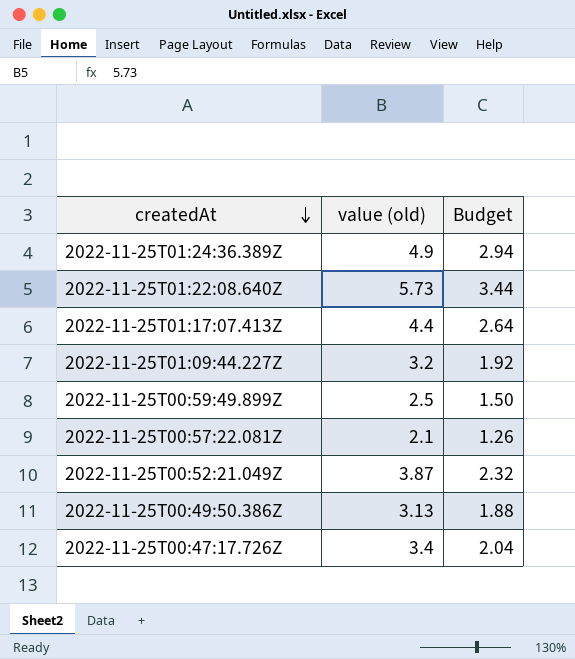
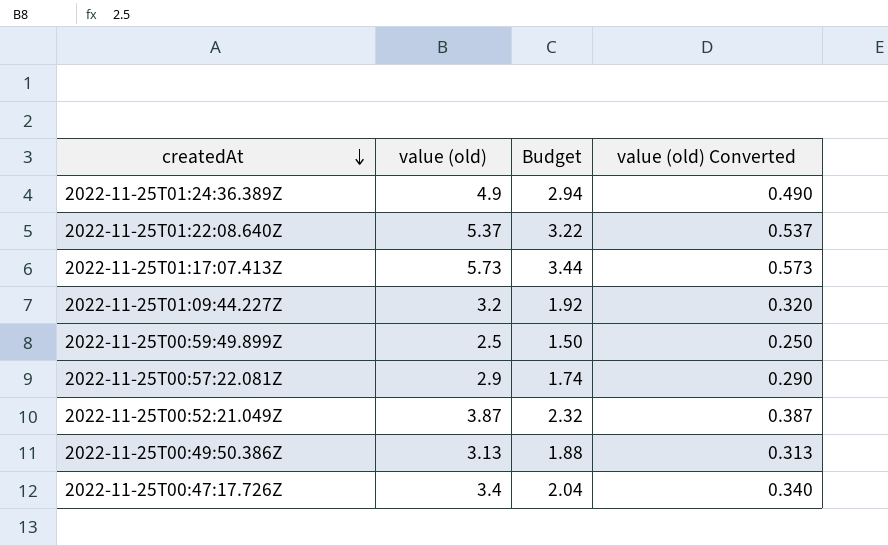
column value (old) Converted | formula: none -> [value (old)] * 0.1
2022-11-25T01:22:08.640Z | value (old): 5.73 -> 5.37
2022-11-25T01:22:08.640Z | Budget: 3.44 -> 3.22
2022-11-25T01:17:07.413Z | value (old): 4.4 -> 5.73
2022-11-25T01:17:07.413Z | Budget: 2.64 -> 3.44
2022-11-25T00:57:22.081Z | value (old): 2.1 -> 2.9
2022-11-25T00:57:22.081Z | Budget: 1.26 -> 1.74

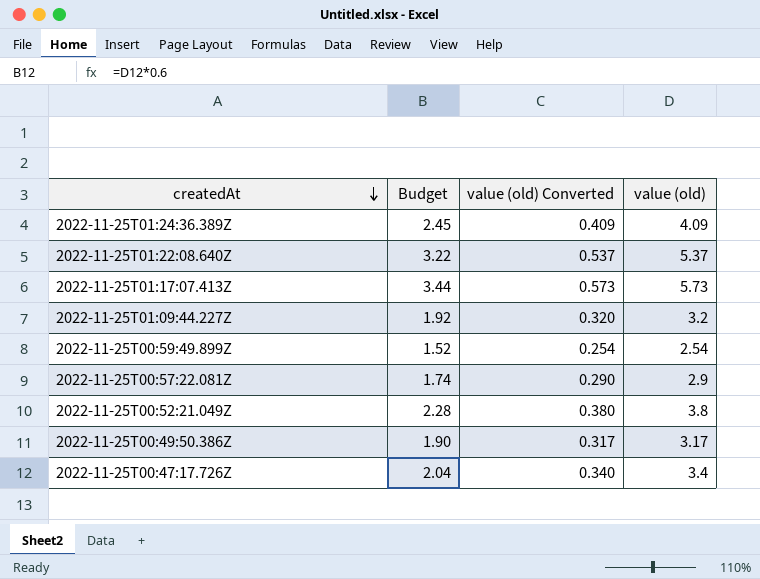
column value (old) | position: 2 -> 4
2022-11-25T01:24:36.389Z | Budget: 2.94 -> 2.45
2022-11-25T01:24:36.389Z | value (old) Converted: 0.490 -> 0.409
2022-11-25T01:24:36.389Z | value (old): 4.9 -> 4.09
2022-11-25T00:59:49.899Z | Budget: 1.50 -> 1.52
2022-11-25T00:59:49.899Z | value (old) Converted: 0.250 -> 0.254
2022-11-25T00:59:49.899Z | value (old): 2.5 -> 2.54
2022-11-25T00:52:21.049Z | Budget: 2.32 -> 2.28
2022-11-25T00:52:21.049Z | value (old) Converted: 0.387 -> 0.380
2022-11-25T00:52:21.049Z | value (old): 3.87 -> 3.8
2022-11-25T00:49:50.386Z | Budget: 1.88 -> 1.90
2022-11-25T00:49:50.386Z | value (old) Converted: 0.313 -> 0.317
2022-11-25T00:49:50.386Z | value (old): 3.13 -> 3.17

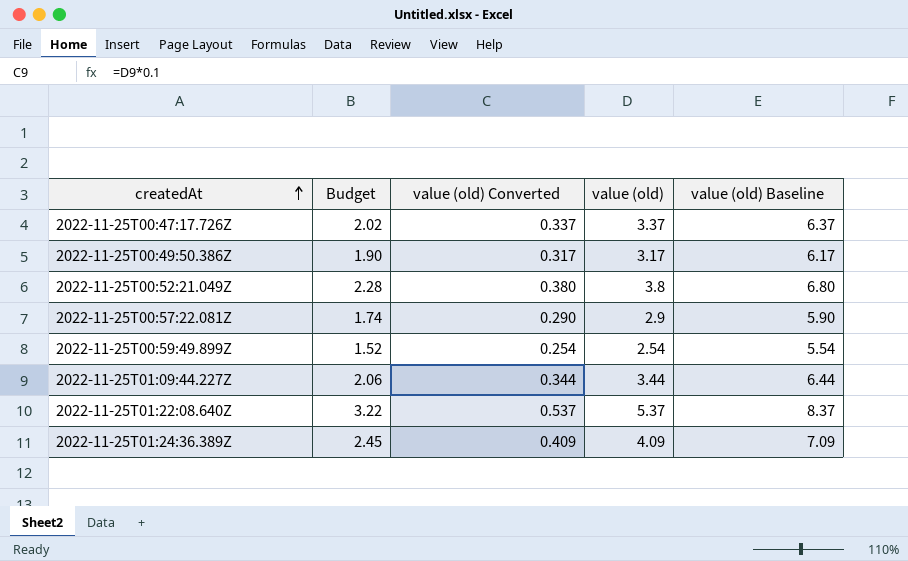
row order: createdAt descending -> createdAt ascending
column value (old) Baseline | formula: none -> [value (old)] + 3
row 2022-11-25T01:17:07.413Z: 3.44 | 0.573 | 5.73 -> none
2022-11-25T00:47:17.726Z | Budget: 2.04 -> 2.02
2022-11-25T00:47:17.726Z | value (old) Converted: 0.340 -> 0.337
2022-11-25T00:47:17.726Z | value (old): 3.4 -> 3.37
2022-11-25T01:09:44.227Z | Budget: 1.92 -> 2.06
2022-11-25T01:09:44.227Z | value (old) Converted: 0.320 -> 0.344
2022-11-25T01:09:44.227Z | value (old): 3.2 -> 3.44

